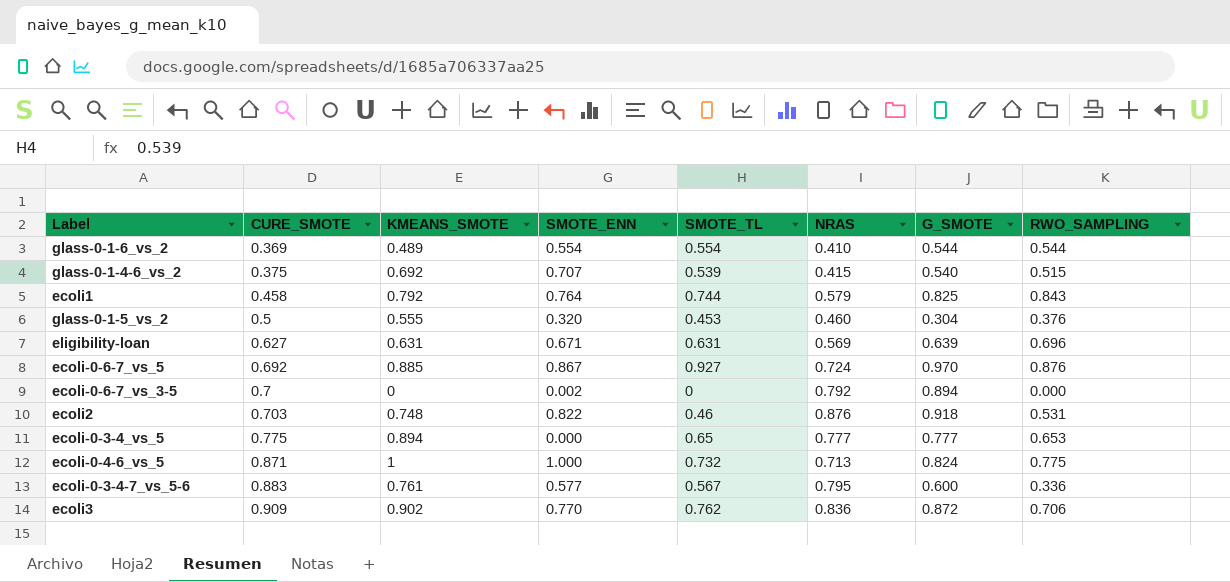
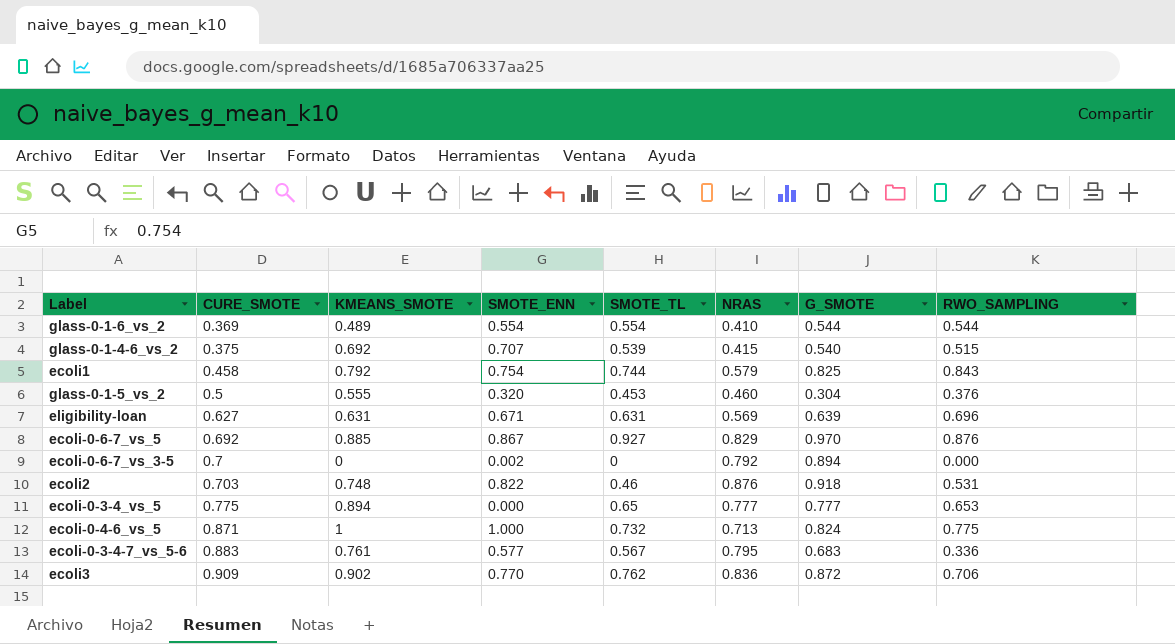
ecoli1 | SMOTE_ENN: 0.764 -> 0.754
ecoli-0-6-7_vs_5 | NRAS: 0.724 -> 0.829
ecoli-0-3-4-7_vs_5-6 | G_SMOTE: 0.600 -> 0.683

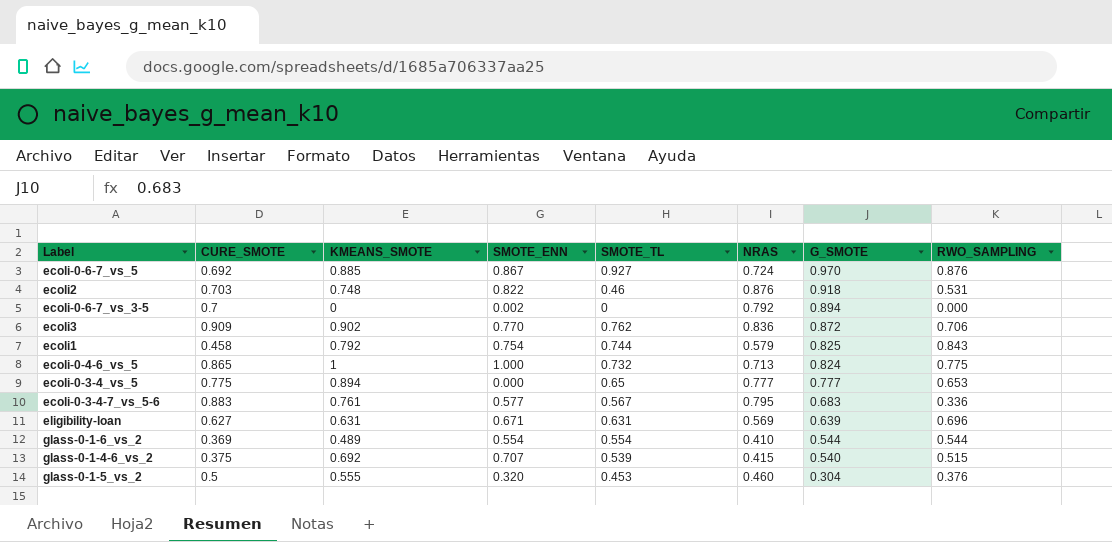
row order: CURE_SMOTE ascending -> G_SMOTE descending
ecoli-0-6-7_vs_5 | NRAS: 0.829 -> 0.724
ecoli-0-4-6_vs_5 | CURE_SMOTE: 0.871 -> 0.865

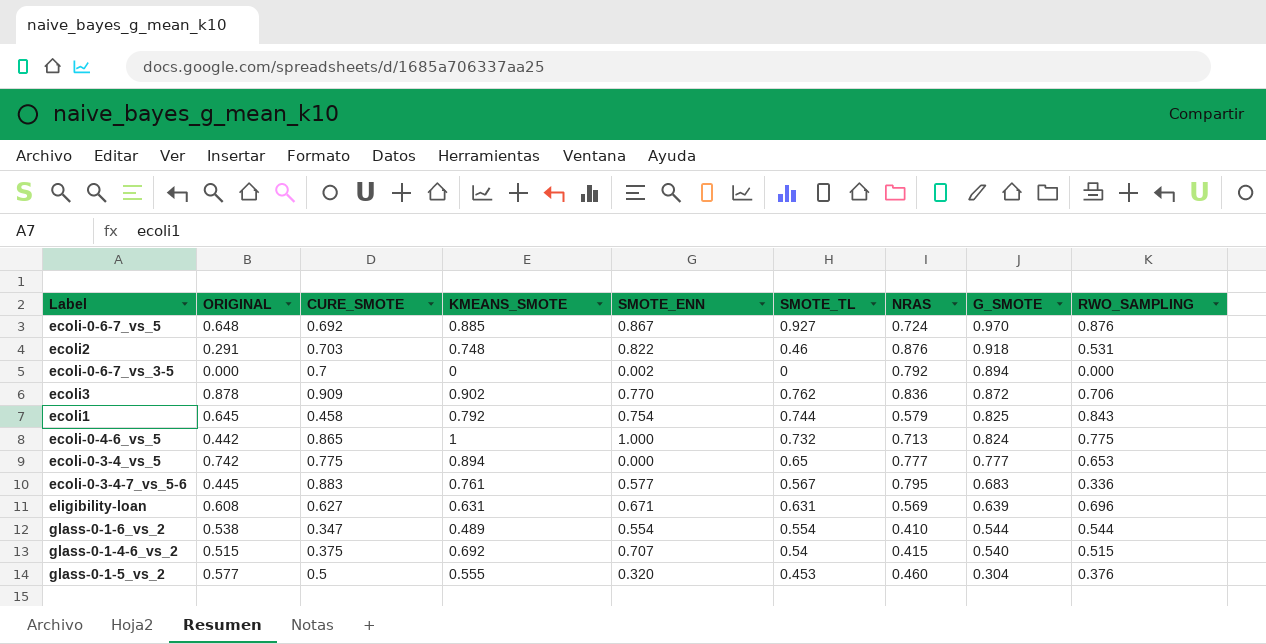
column ORIGINAL | position: none -> 2
glass-0-1-6_vs_2 | CURE_SMOTE: 0.369 -> 0.347
glass-0-1-4-6_vs_2 | SMOTE_TL: 0.539 -> 0.54

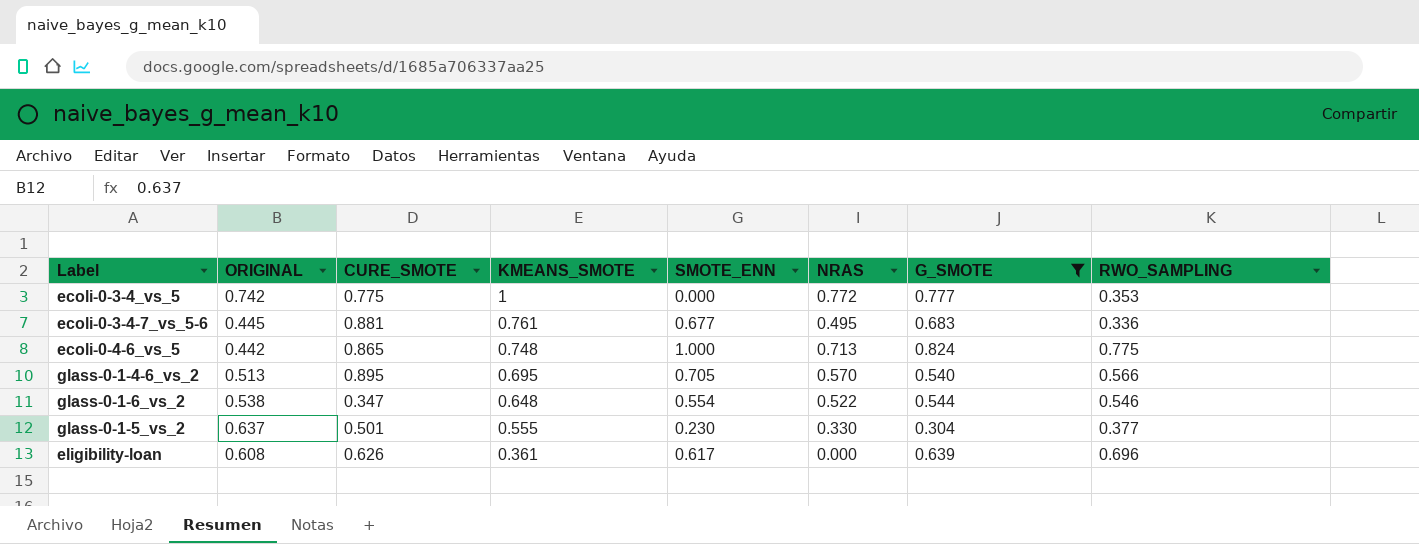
filter: none -> G_SMOTE <= 0.824
row order: G_SMOTE descending -> KMEANS_SMOTE descending
column SMOTE_TL | position: 6 -> none
ecoli-0-3-4_vs_5 | KMEANS_SMOTE: 0.894 -> 1
ecoli-0-3-4_vs_5 | NRAS: 0.777 -> 0.772
ecoli-0-3-4_vs_5 | RWO_SAMPLING: 0.653 -> 0.353
ecoli-0-3-4-7_vs_5-6 | CURE_SMOTE: 0.883 -> 0.881
ecoli-0-3-4-7_vs_5-6 | SMOTE_ENN: 0.577 -> 0.677
ecoli-0-3-4-7_vs_5-6 | NRAS: 0.795 -> 0.495
ecoli-0-4-6_vs_5 | KMEANS_SMOTE: 1 -> 0.748
glass-0-1-4-6_vs_2 | ORIGINAL: 0.515 -> 0.513
glass-0-1-4-6_vs_2 | CURE_SMOTE: 0.375 -> 0.895
glass-0-1-4-6_vs_2 | KMEANS_SMOTE: 0.692 -> 0.695
glass-0-1-4-6_vs_2 | SMOTE_ENN: 0.707 -> 0.705
glass-0-1-4-6_vs_2 | NRAS: 0.415 -> 0.570
glass-0-1-4-6_vs_2 | RWO_SAMPLING: 0.515 -> 0.566
glass-0-1-6_vs_2 | KMEANS_SMOTE: 0.489 -> 0.648
glass-0-1-6_vs_2 | NRAS: 0.410 -> 0.522
glass-0-1-6_vs_2 | RWO_SAMPLING: 0.544 -> 0.546
glass-0-1-5_vs_2 | ORIGINAL: 0.577 -> 0.637
glass-0-1-5_vs_2 | CURE_SMOTE: 0.5 -> 0.501
glass-0-1-5_vs_2 | SMOTE_ENN: 0.320 -> 0.230
glass-0-1-5_vs_2 | NRAS: 0.460 -> 0.330
glass-0-1-5_vs_2 | RWO_SAMPLING: 0.376 -> 0.377
eligibility-loan | CURE_SMOTE: 0.627 -> 0.626
eligibility-loan | KMEANS_SMOTE: 0.631 -> 0.361
eligibility-loan | SMOTE_ENN: 0.671 -> 0.617
eligibility-loan | NRAS: 0.569 -> 0.000

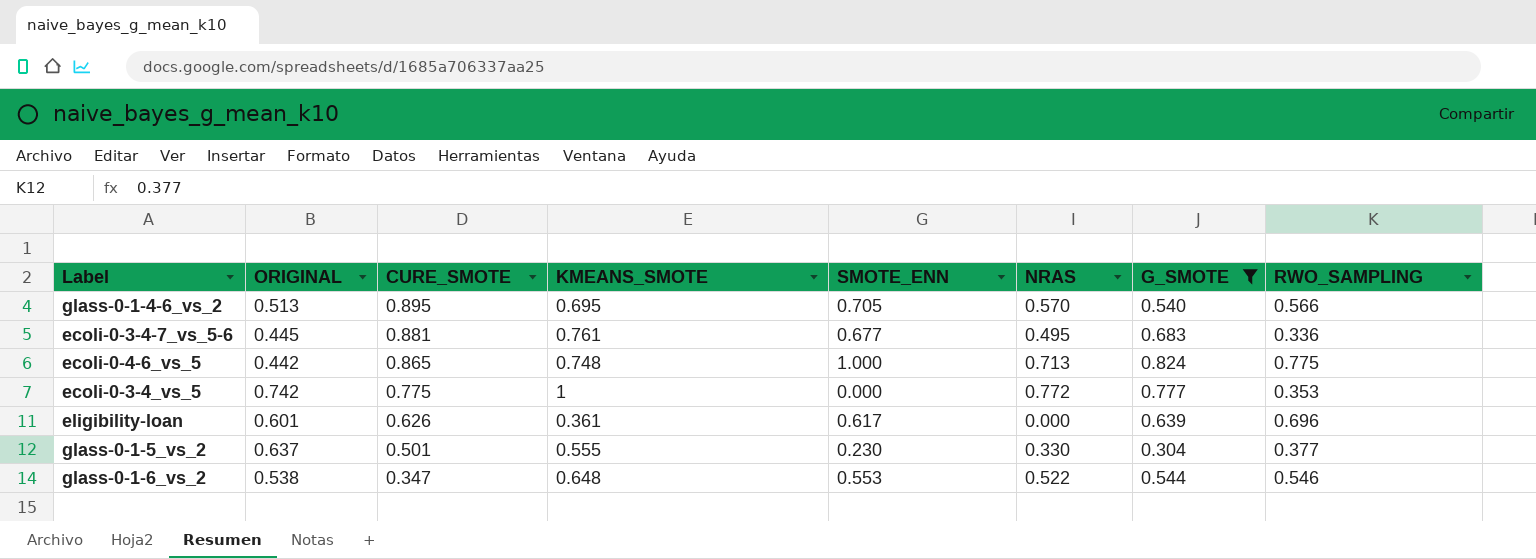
row order: KMEANS_SMOTE descending -> CURE_SMOTE descending
eligibility-loan | ORIGINAL: 0.608 -> 0.601
glass-0-1-6_vs_2 | SMOTE_ENN: 0.554 -> 0.553

